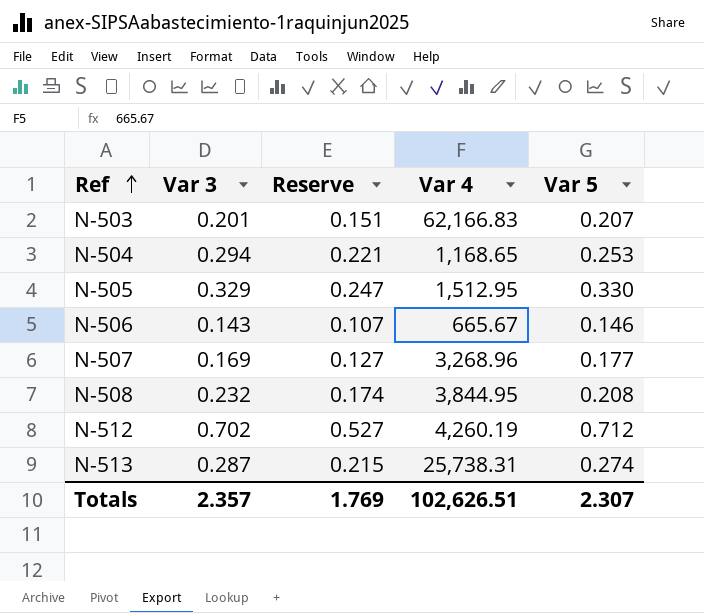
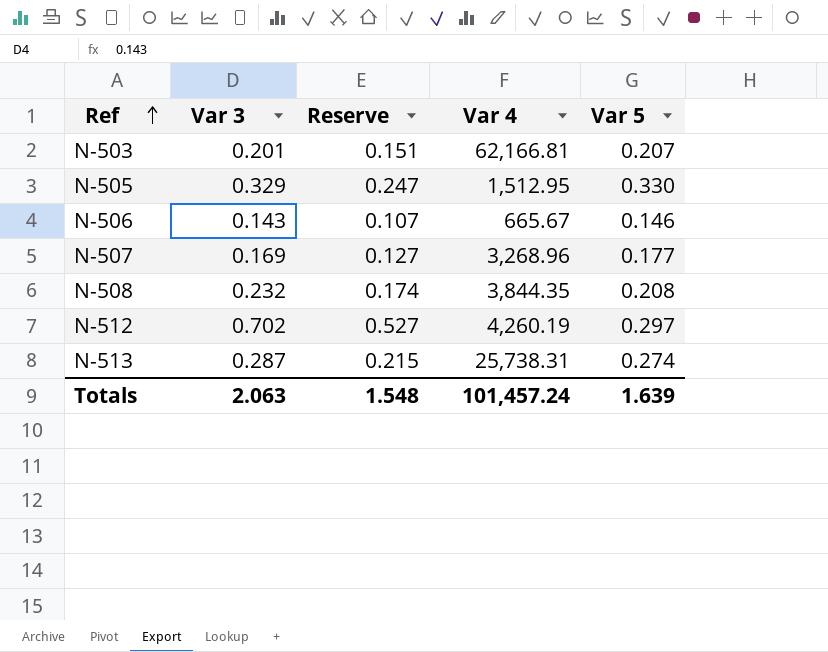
row N-504: 0.294 | 0.221 | 1,168.65 | 0.253 -> none
N-503 | Var 4: 62,166.83 -> 62,166.81
N-508 | Var 4: 3,844.95 -> 3,844.35
N-512 | Var 5: 0.712 -> 0.297
Totals | Var 3: 2.357 -> 2.063
Totals | Reserve: 1.769 -> 1.548
Totals | Var 4: 102,626.51 -> 101,457.24
Totals | Var 5: 2.307 -> 1.639

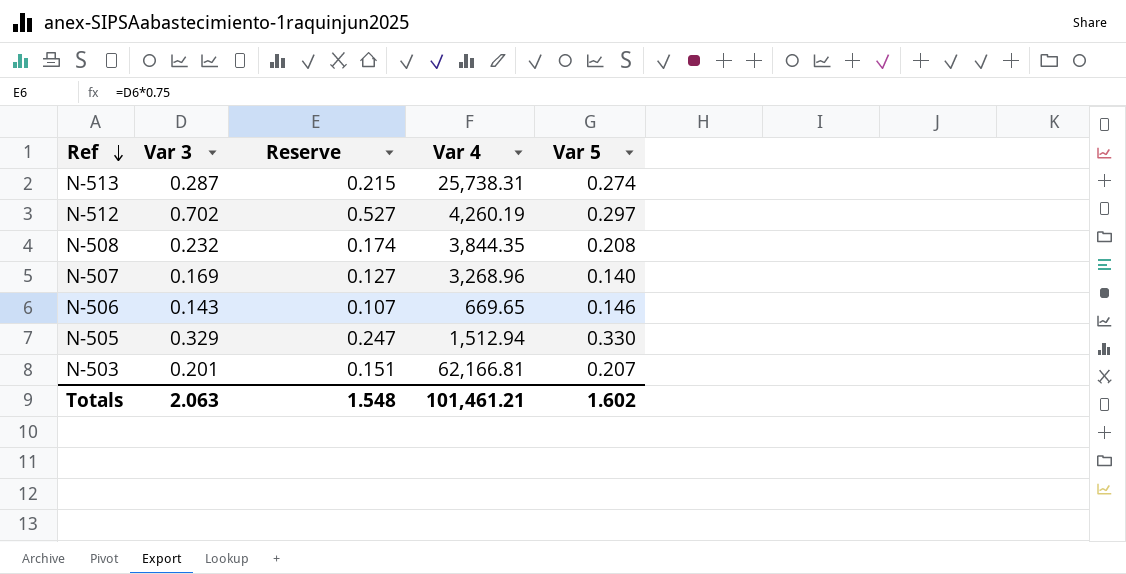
row order: Ref ascending -> Ref descending
N-507 | Var 5: 0.177 -> 0.140
N-506 | Var 4: 665.67 -> 669.65
N-505 | Var 4: 1,512.95 -> 1,512.94
Totals | Var 4: 101,457.24 -> 101,461.21
Totals | Var 5: 1.639 -> 1.602

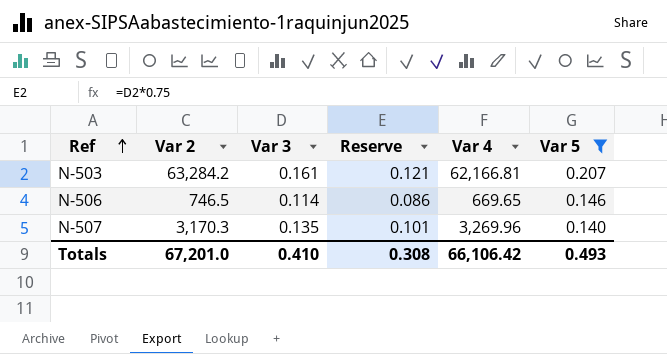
filter: none -> Var 5 <= 0.207
row order: Ref descending -> Ref ascending
column Var 2 | position: none -> 2
N-503 | Var 3: 0.201 -> 0.161
N-503 | Reserve: 0.151 -> 0.121
N-506 | Var 3: 0.143 -> 0.114
N-506 | Reserve: 0.107 -> 0.086
N-507 | Var 3: 0.169 -> 0.135
N-507 | Reserve: 0.127 -> 0.101
N-507 | Var 4: 3,268.96 -> 3,269.96
Totals | Var 3: 2.063 -> 0.410
Totals | Reserve: 1.548 -> 0.308
Totals | Var 4: 101,461.21 -> 66,106.42
Totals | Var 5: 1.602 -> 0.493

